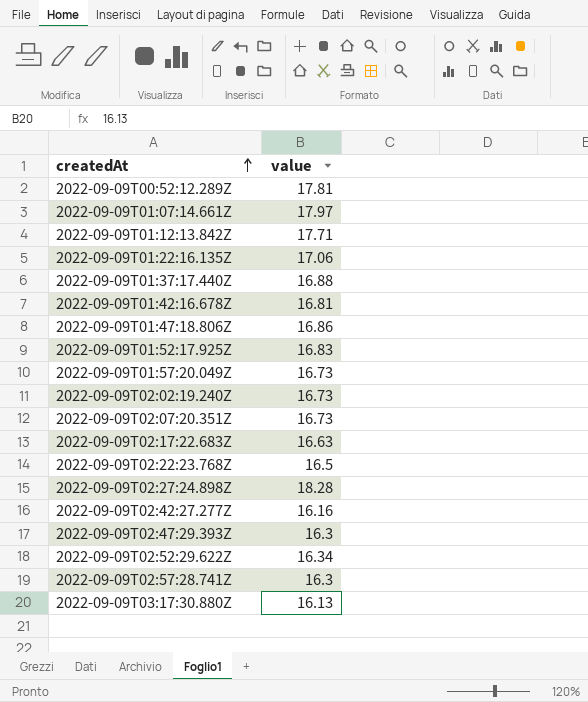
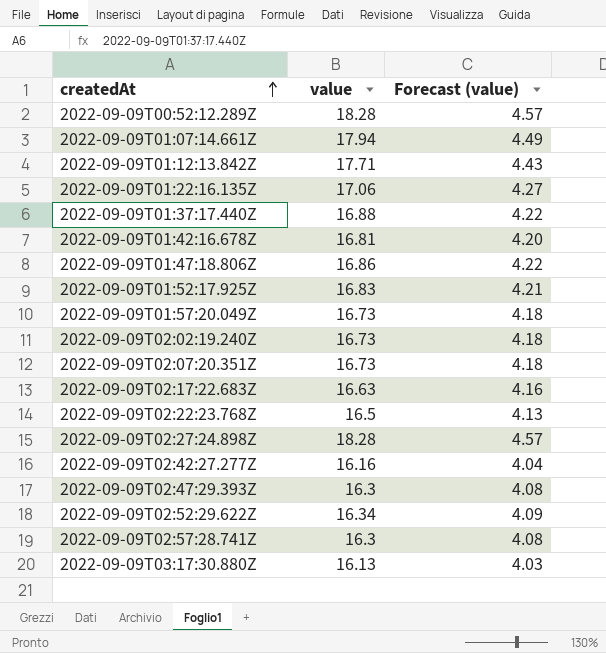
column Forecast (value) | formula: none -> [value] * 0.25
2022-09-09T00:52:12.289Z | value: 17.81 -> 18.28
2022-09-09T01:07:14.661Z | value: 17.97 -> 17.94

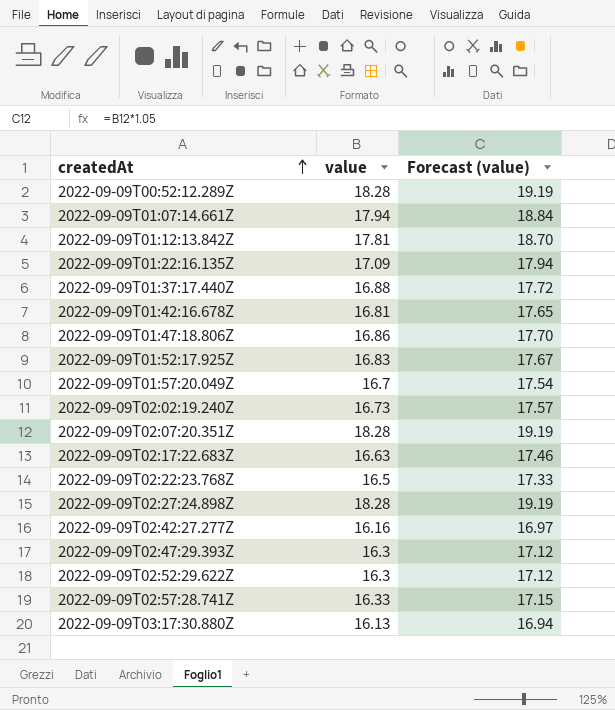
column Forecast (value) | formula: [value] * 0.25 -> [value] * 1.05
2022-09-09T01:12:13.842Z | value: 17.71 -> 17.81
2022-09-09T01:22:16.135Z | value: 17.06 -> 17.09
2022-09-09T01:57:20.049Z | value: 16.73 -> 16.7
2022-09-09T02:07:20.351Z | value: 16.73 -> 18.28
2022-09-09T02:52:29.622Z | value: 16.34 -> 16.3
2022-09-09T02:57:28.741Z | value: 16.3 -> 16.33

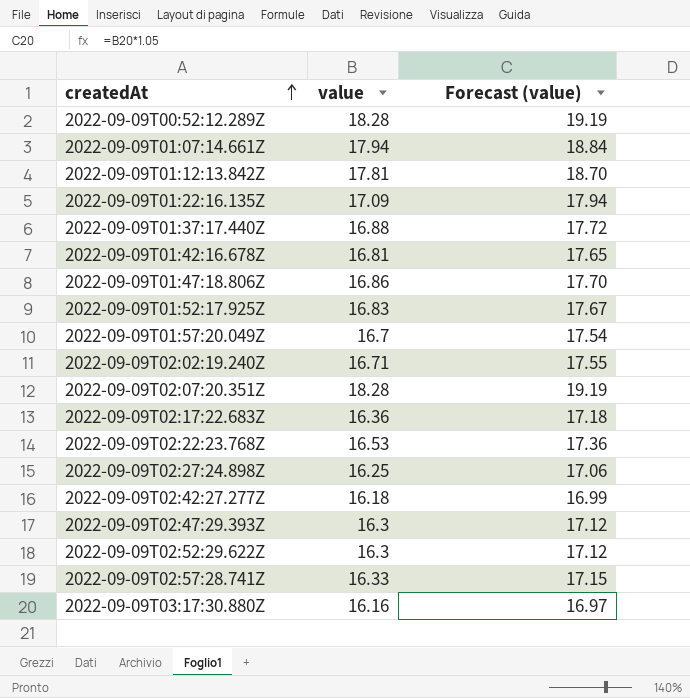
2022-09-09T02:02:19.240Z | value: 16.73 -> 16.71
2022-09-09T02:02:19.240Z | Forecast (value): 17.57 -> 17.55
2022-09-09T02:17:22.683Z | value: 16.63 -> 16.36
2022-09-09T02:17:22.683Z | Forecast (value): 17.46 -> 17.18
2022-09-09T02:22:23.768Z | value: 16.5 -> 16.53
2022-09-09T02:22:23.768Z | Forecast (value): 17.33 -> 17.36
2022-09-09T02:27:24.898Z | value: 18.28 -> 16.25
2022-09-09T02:27:24.898Z | Forecast (value): 19.19 -> 17.06
2022-09-09T02:42:27.277Z | value: 16.16 -> 16.18
2022-09-09T02:42:27.277Z | Forecast (value): 16.97 -> 16.99
2022-09-09T03:17:30.880Z | value: 16.13 -> 16.16
2022-09-09T03:17:30.880Z | Forecast (value): 16.94 -> 16.97

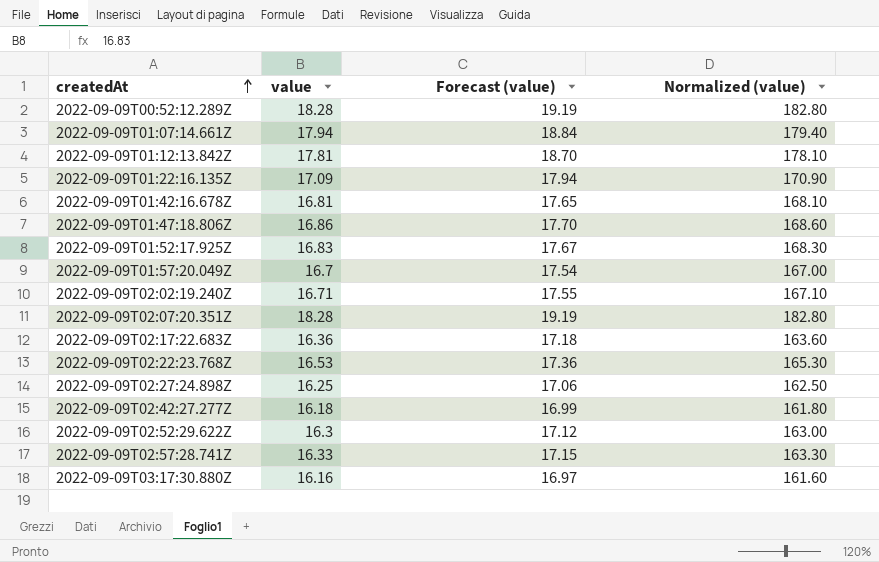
column Normalized (value) | formula: none -> [value] * 10
row 2022-09-09T01:37:17.440Z: 16.88 | 17.72 -> none
row 2022-09-09T02:47:29.393Z: 16.3 | 17.12 -> none

